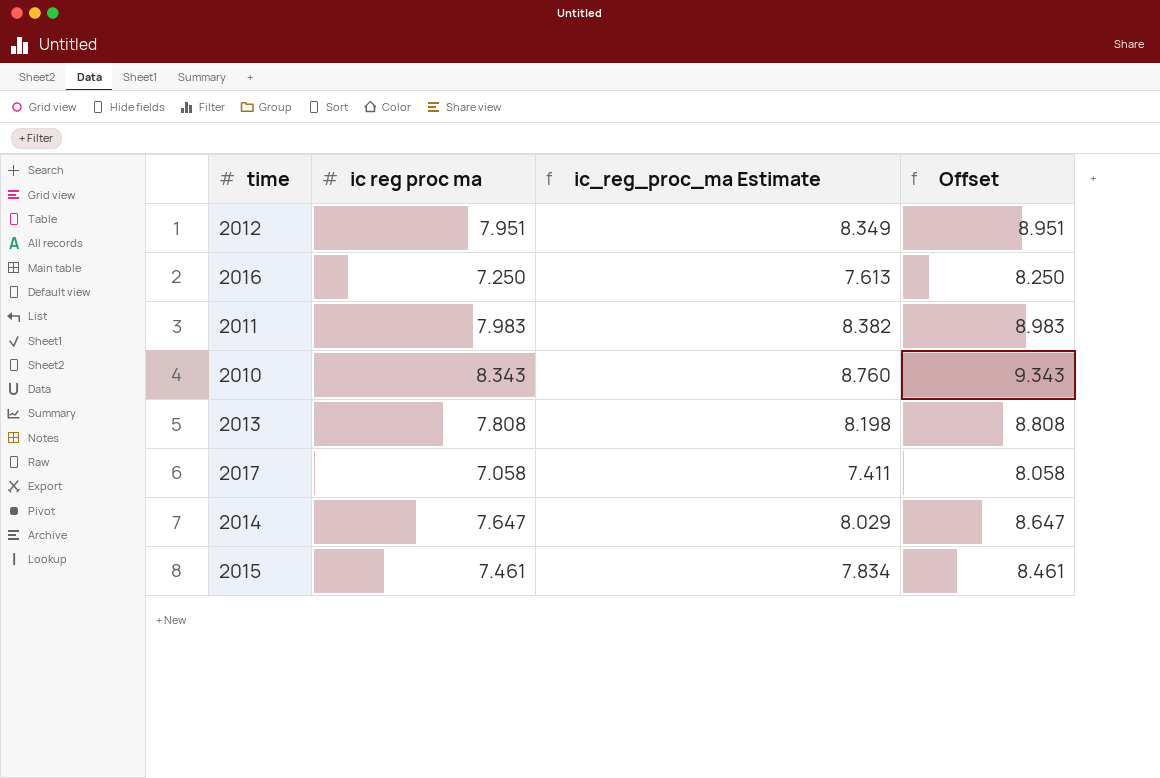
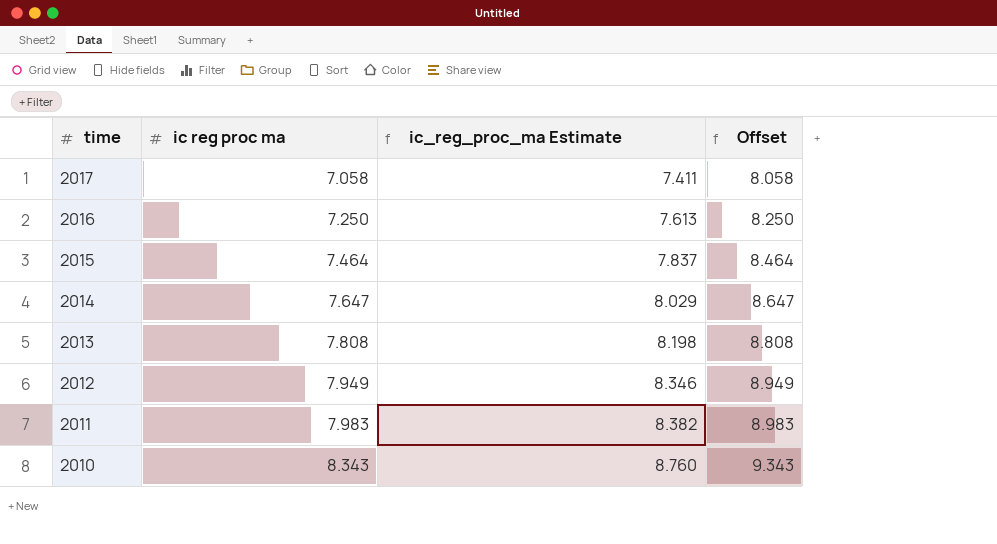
row order: none -> time descending
2015 | ic reg proc ma: 7.461 -> 7.464
2015 | ic_reg_proc_ma Estimate: 7.834 -> 7.837
2015 | Offset: 8.461 -> 8.464
2012 | ic reg proc ma: 7.951 -> 7.949
2012 | ic_reg_proc_ma Estimate: 8.349 -> 8.346
2012 | Offset: 8.951 -> 8.949

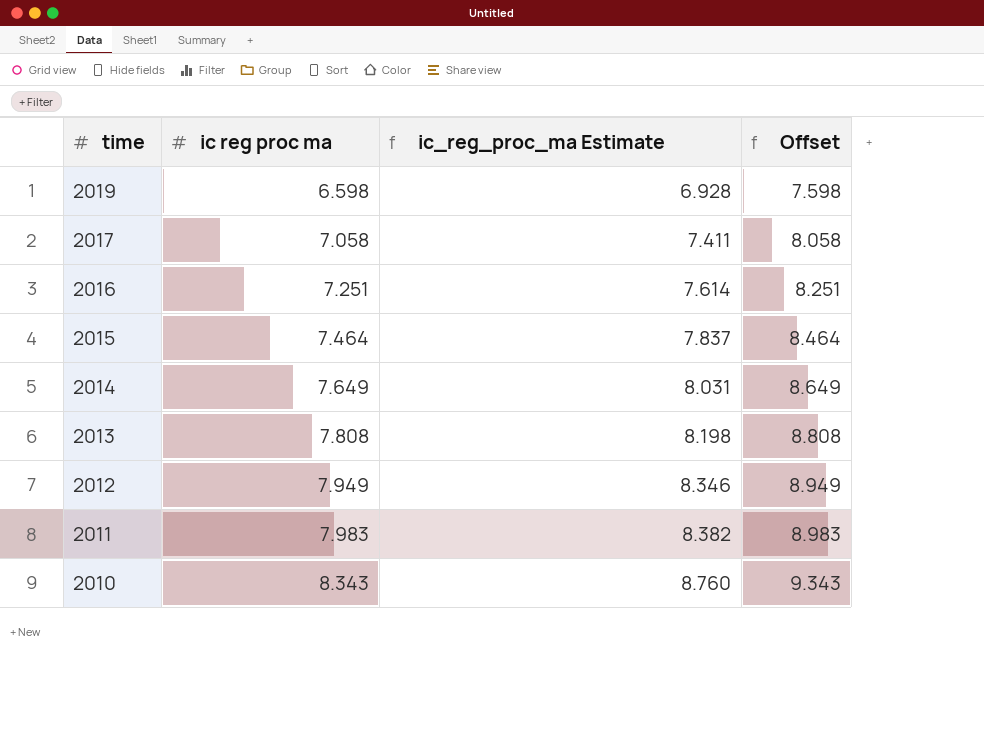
row 2019: none -> 6.598 | 6.928 | 7.598
2016 | ic reg proc ma: 7.250 -> 7.251
2016 | ic_reg_proc_ma Estimate: 7.613 -> 7.614
2016 | Offset: 8.250 -> 8.251
2014 | ic reg proc ma: 7.647 -> 7.649
2014 | ic_reg_proc_ma Estimate: 8.029 -> 8.031
2014 | Offset: 8.647 -> 8.649

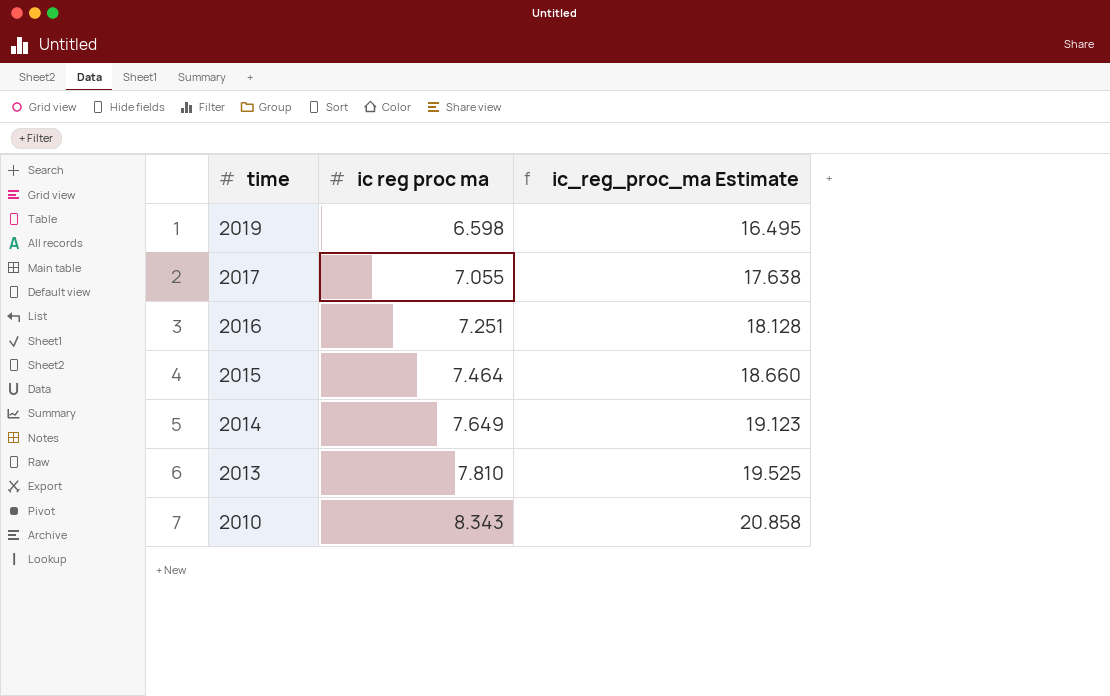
column Offset | formula: [ic reg proc ma] + 1 -> none
column ic_reg_proc_ma Estimate | formula: [ic reg proc ma] * 1.05 -> [ic reg proc ma] * 2.5
row 2012: 7.949 | 8.346 | 8.949 -> none
row 2011: 7.983 | 8.382 | 8.983 -> none
2017 | ic reg proc ma: 7.058 -> 7.055
2013 | ic reg proc ma: 7.808 -> 7.810

